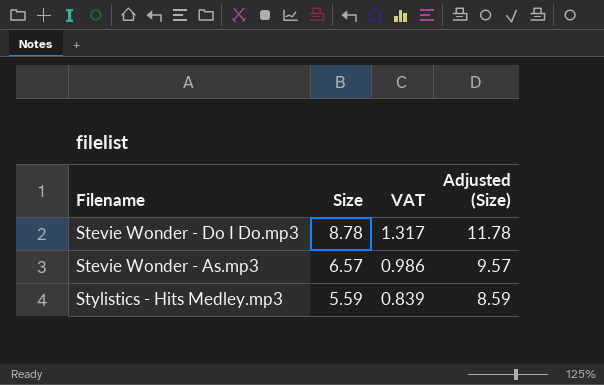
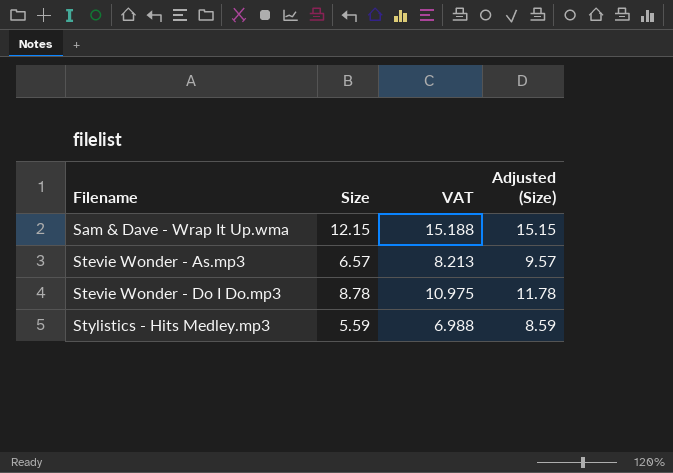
row order: Size descending -> Filename ascending
column VAT | formula: [Size] * 0.15 -> [Size] * 1.25
row Sam & Dave - Wrap It Up.wma: none -> 12.15 | 15.188 | 15.15

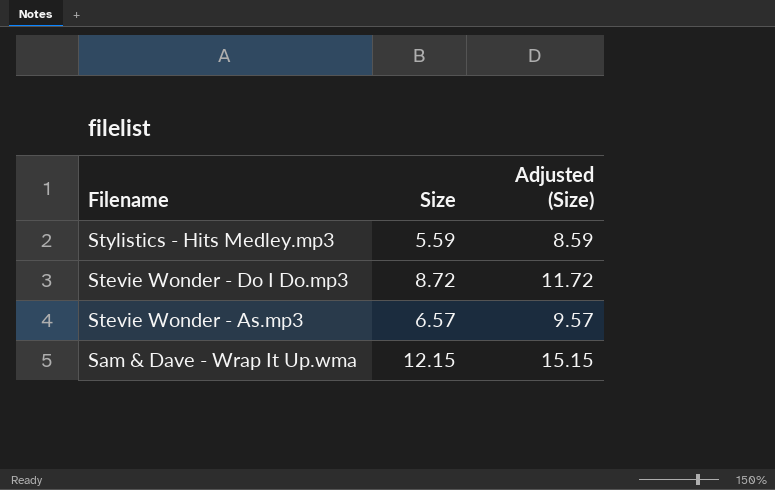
row order: Filename ascending -> Filename descending
column VAT | formula: [Size] * 1.25 -> none
Stevie Wonder - Do I Do.mp3 | Size: 8.78 -> 8.72
Stevie Wonder - Do I Do.mp3 | Adjusted (Size): 11.78 -> 11.72

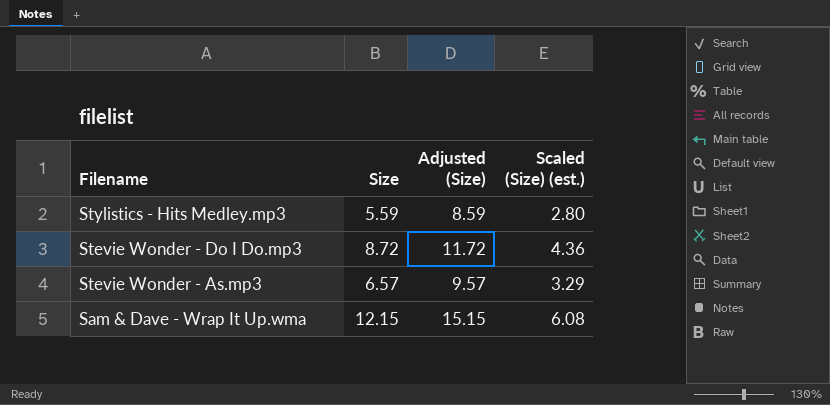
column Scaled (Size) (est.) | formula: none -> [Size] * 0.5

